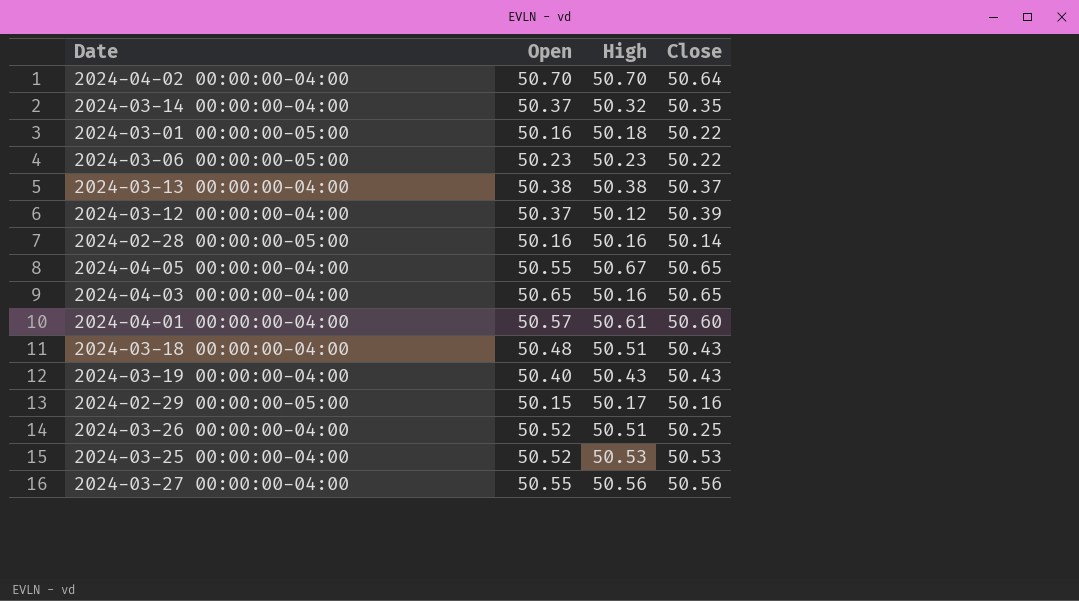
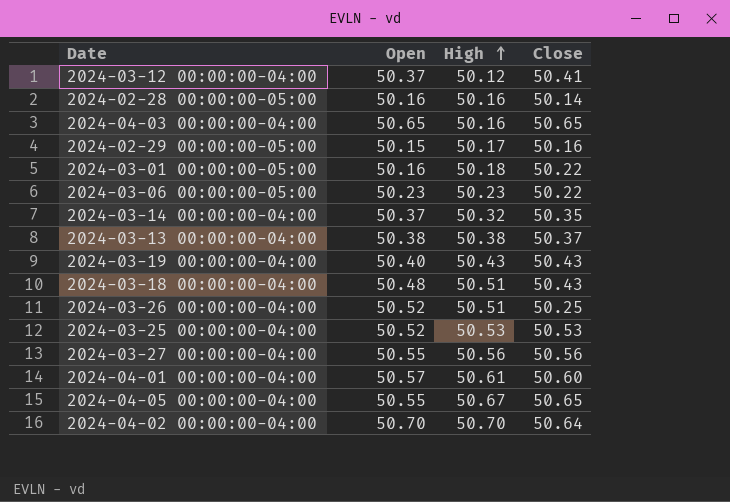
row order: none -> High ascending
2024-03-12 00:00:00-04:00 | Close: 50.39 -> 50.41

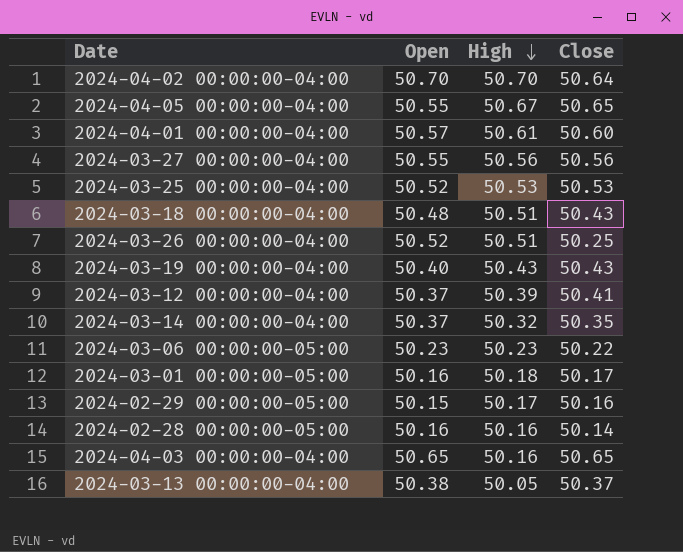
row order: High ascending -> High descending
2024-03-12 00:00:00-04:00 | High: 50.12 -> 50.39
2024-03-01 00:00:00-05:00 | Close: 50.22 -> 50.17
2024-03-13 00:00:00-04:00 | High: 50.38 -> 50.05

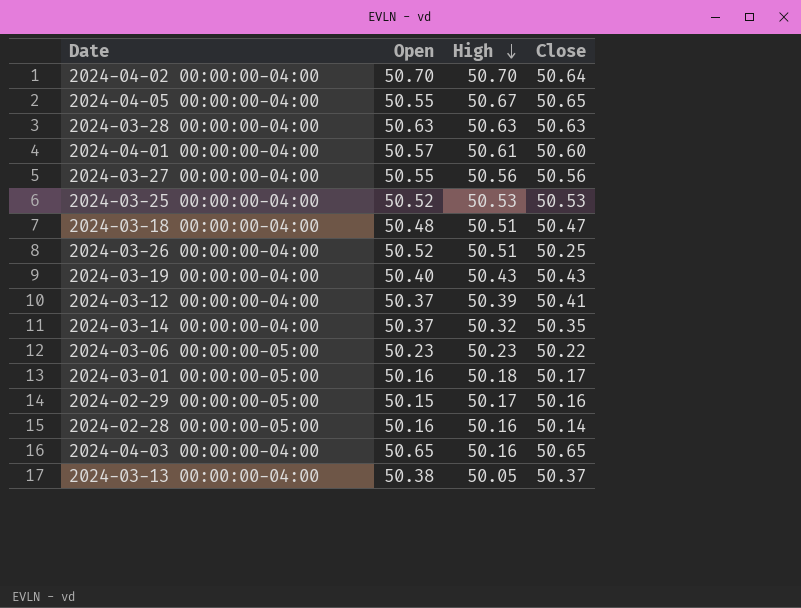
row 2024-03-28 00:00:00-04:00: none -> 50.63 | 50.63 | 50.63
2024-03-18 00:00:00-04:00 | Close: 50.43 -> 50.47

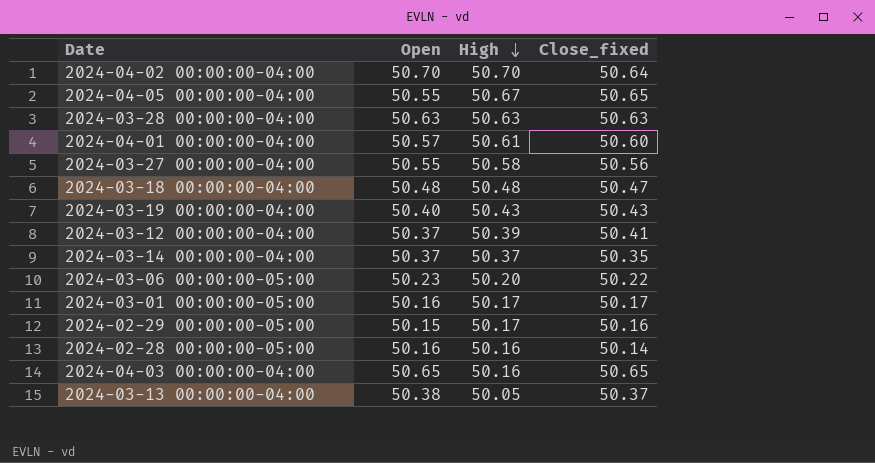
column name: Close -> Close_fixed
row 2024-03-25 00:00:00-04:00: 50.52 | 50.53 | 50.53 -> none
row 2024-03-26 00:00:00-04:00: 50.52 | 50.51 | 50.25 -> none
2024-03-27 00:00:00-04:00 | High: 50.56 -> 50.58
2024-03-18 00:00:00-04:00 | High: 50.51 -> 50.48
2024-03-14 00:00:00-04:00 | High: 50.32 -> 50.37
2024-03-06 00:00:00-05:00 | High: 50.23 -> 50.20
2024-03-01 00:00:00-05:00 | High: 50.18 -> 50.17

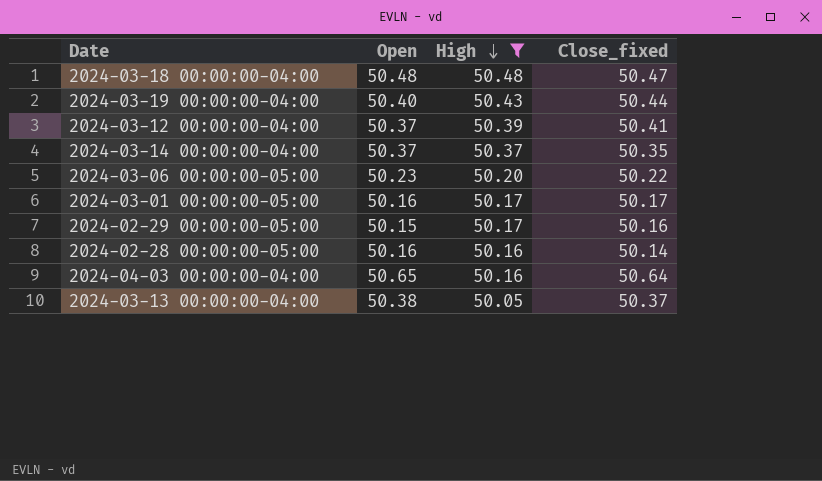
filter: none -> High <= 50.48
2024-03-19 00:00:00-04:00 | Close_fixed: 50.43 -> 50.44
2024-04-03 00:00:00-04:00 | Close_fixed: 50.65 -> 50.64

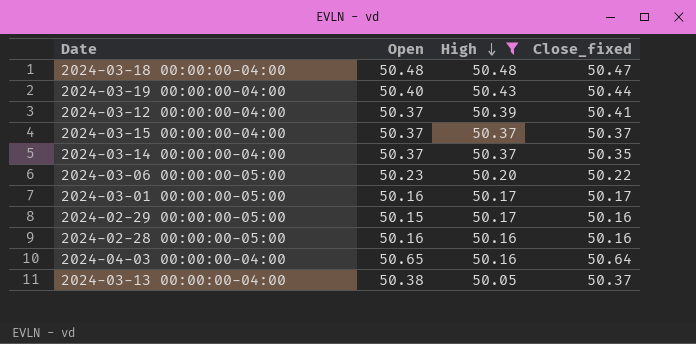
row 2024-03-15 00:00:00-04:00: none -> 50.37 | 50.37 | 50.37
2024-02-28 00:00:00-05:00 | Close_fixed: 50.14 -> 50.16

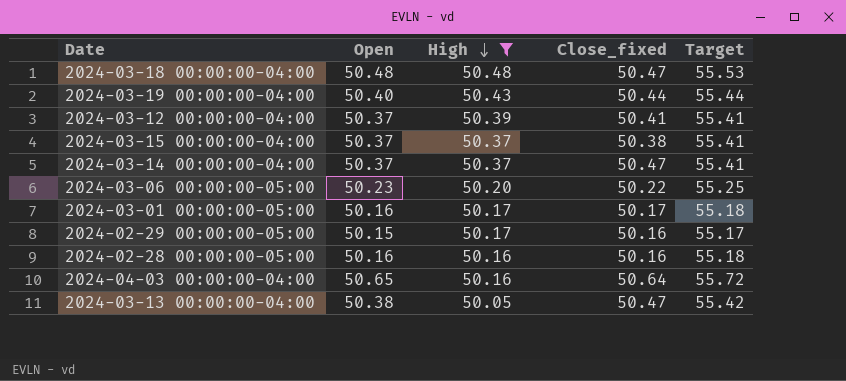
column Target | formula: none -> [Open] * 1.1
2024-03-15 00:00:00-04:00 | Close_fixed: 50.37 -> 50.38
2024-03-14 00:00:00-04:00 | Close_fixed: 50.35 -> 50.47
2024-03-13 00:00:00-04:00 | Close_fixed: 50.37 -> 50.47

